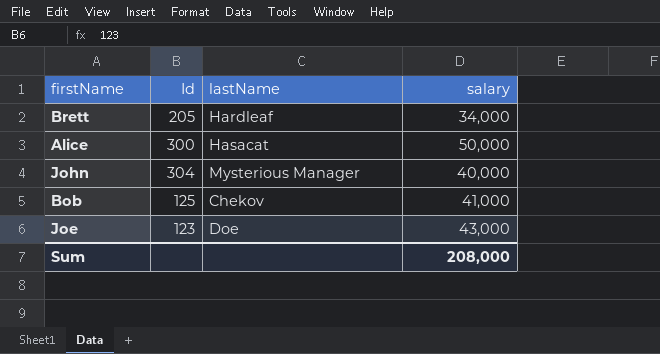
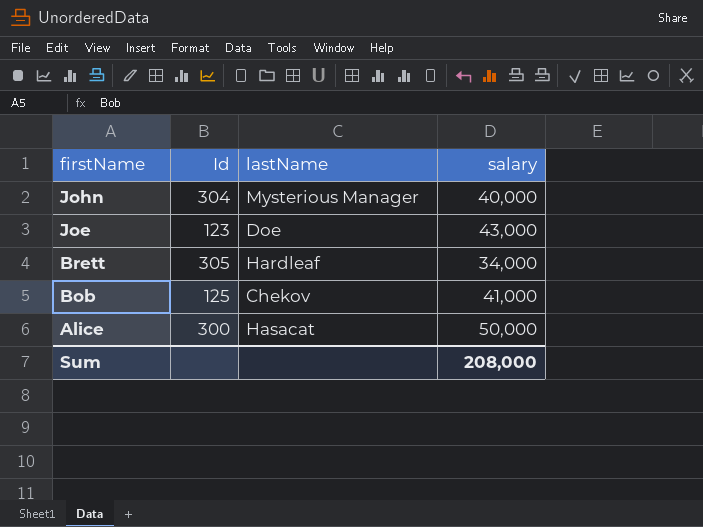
row order: none -> firstName descending
Brett | Id: 205 -> 305

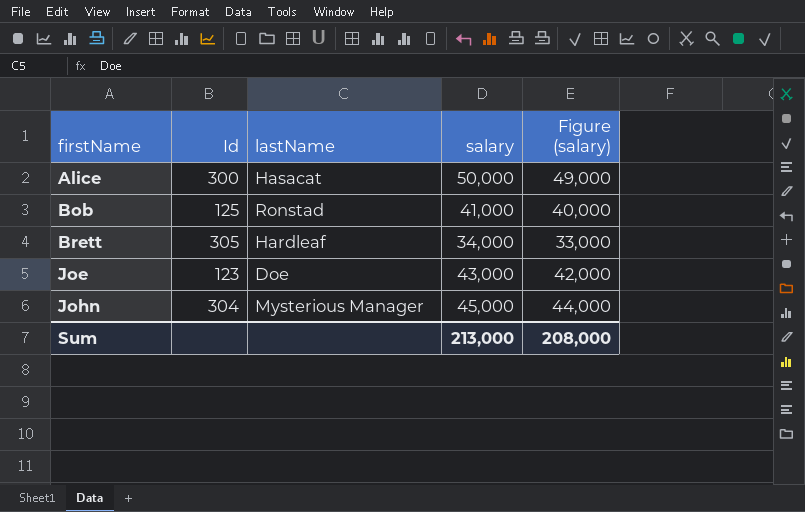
row order: firstName descending -> firstName ascending
column Figure (salary) | formula: none -> [salary] - 1000
Bob | lastName: Chekov -> Ronstad
John | salary: 40,000 -> 45,000
Sum | salary: 208,000 -> 213,000

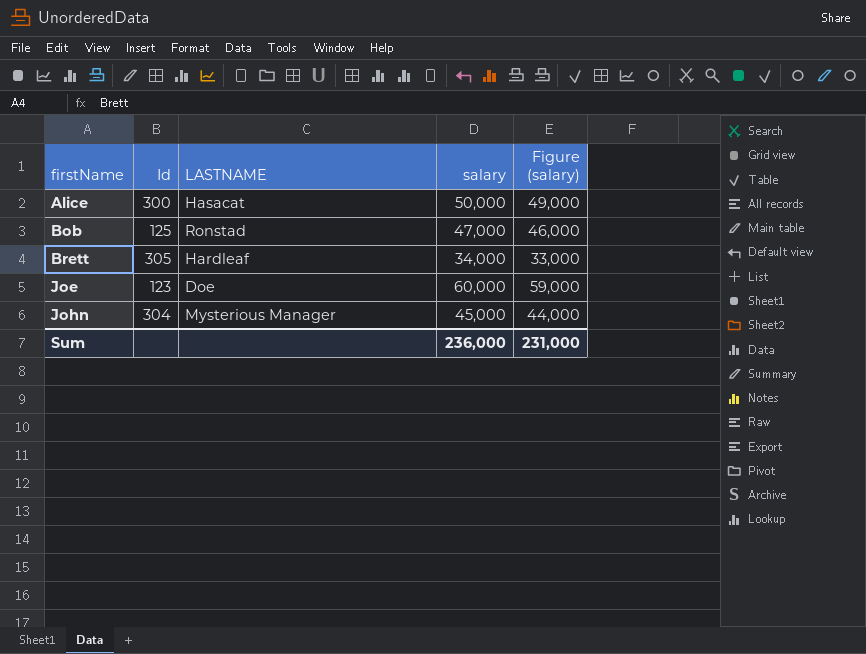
column name: lastName -> LASTNAME
Bob | salary: 41,000 -> 47,000
Bob | Figure (salary): 40,000 -> 46,000
Joe | salary: 43,000 -> 60,000
Joe | Figure (salary): 42,000 -> 59,000
Sum | salary: 213,000 -> 236,000
Sum | Figure (salary): 208,000 -> 231,000

